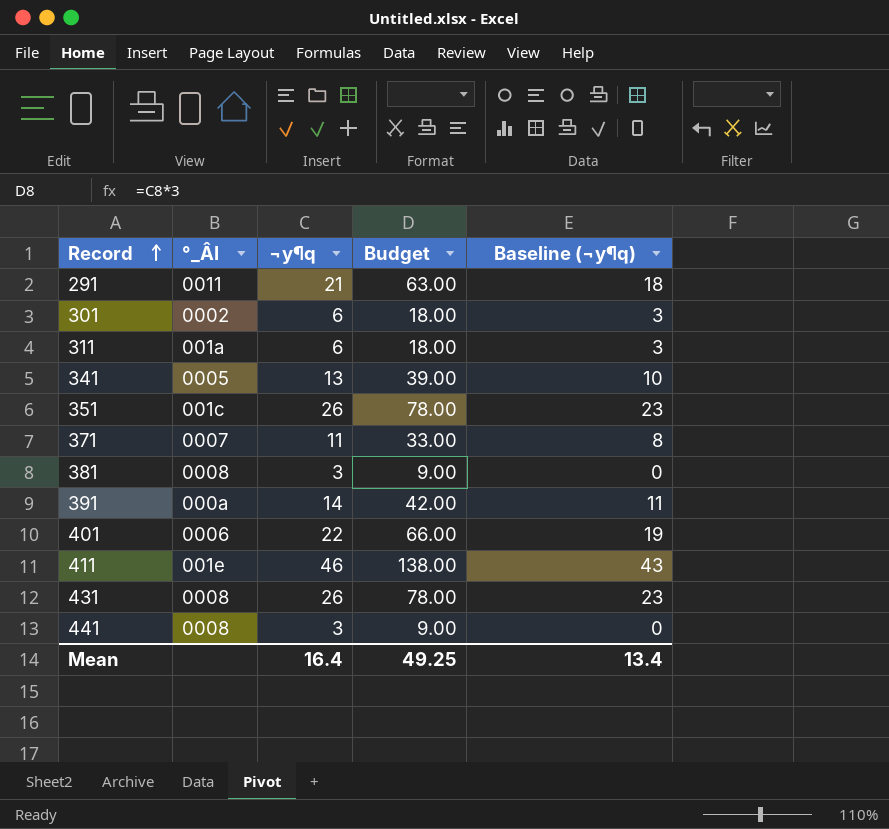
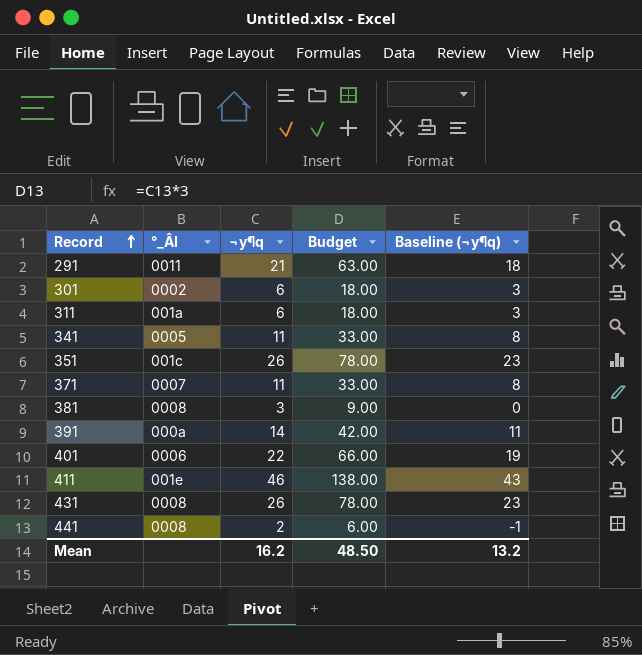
341 | ¬y¶q: 13 -> 11
341 | Budget: 39.00 -> 33.00
341 | Baseline (¬y¶q): 10 -> 8
441 | ¬y¶q: 3 -> 2
441 | Budget: 9.00 -> 6.00
441 | Baseline (¬y¶q): 0 -> -1
Mean | ¬y¶q: 16.4 -> 16.2
Mean | Budget: 49.25 -> 48.50
Mean | Baseline (¬y¶q): 13.4 -> 13.2

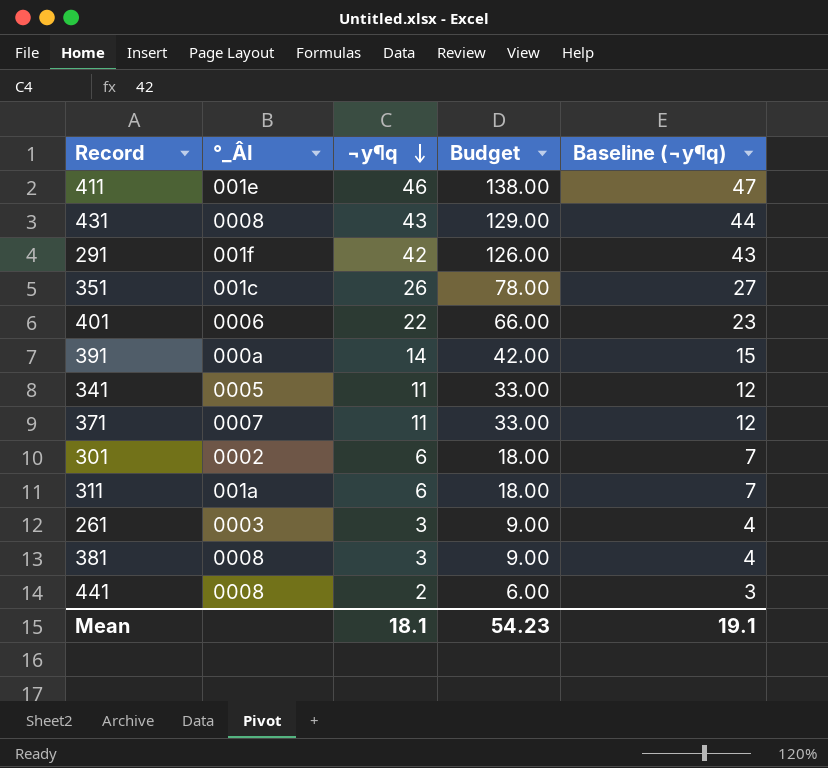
row order: Record ascending -> ¬y¶q descending
column Baseline (¬y¶q) | formula: [¬y¶q] - 3 -> [¬y¶q] + 1
431 | ¬y¶q: 26 -> 43
431 | Budget: 78.00 -> 129.00
291 | °_ÂI: 0011 -> 001f
291 | ¬y¶q: 21 -> 42
291 | Budget: 63.00 -> 126.00
row 261: none -> 0003 | 3 | 9.00 | 4
Mean | ¬y¶q: 16.2 -> 18.1
Mean | Budget: 48.50 -> 54.23
Mean | Baseline (¬y¶q): 13.2 -> 19.1

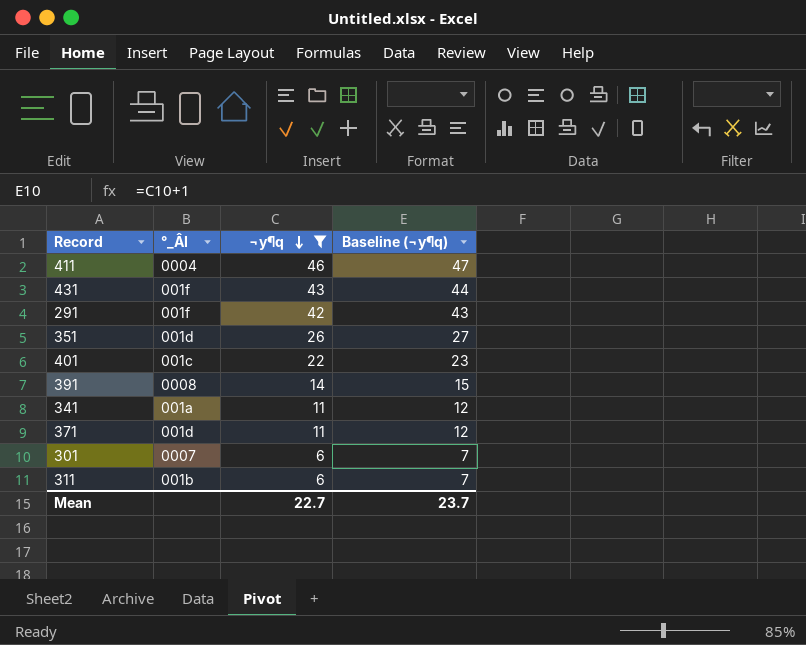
filter: none -> ¬y¶q >= 6
column Budget | formula: [¬y¶q] * 3 -> none
411 | °_ÂI: 001e -> 0004
431 | °_ÂI: 0008 -> 001f
351 | °_ÂI: 001c -> 001d
401 | °_ÂI: 0006 -> 001c
391 | °_ÂI: 000a -> 0008
341 | °_ÂI: 0005 -> 001a
371 | °_ÂI: 0007 -> 001d
301 | °_ÂI: 0002 -> 0007
311 | °_ÂI: 001a -> 001b
Mean | ¬y¶q: 18.1 -> 22.7
Mean | Baseline (¬y¶q): 19.1 -> 23.7

